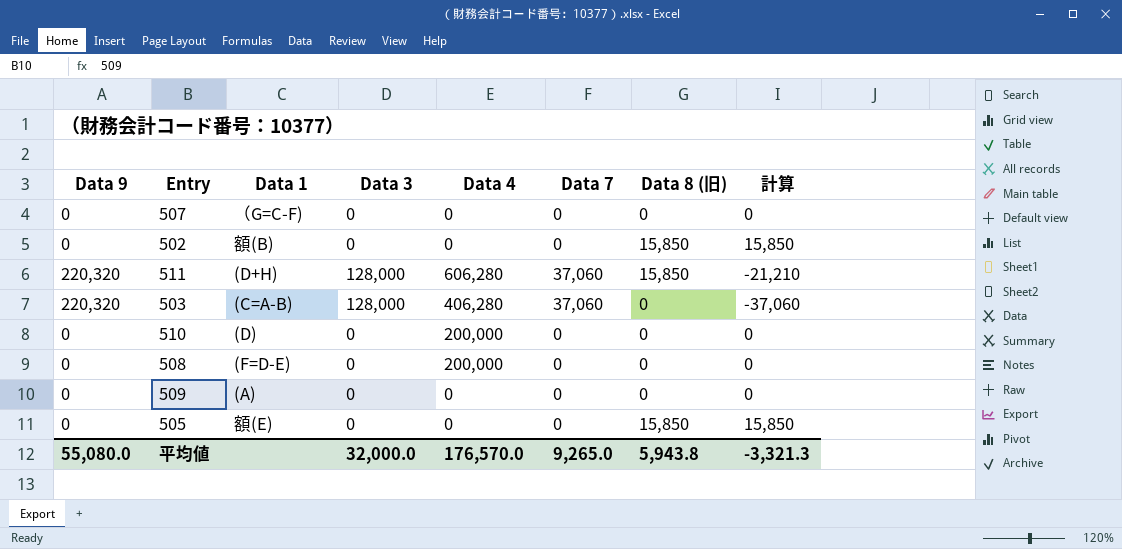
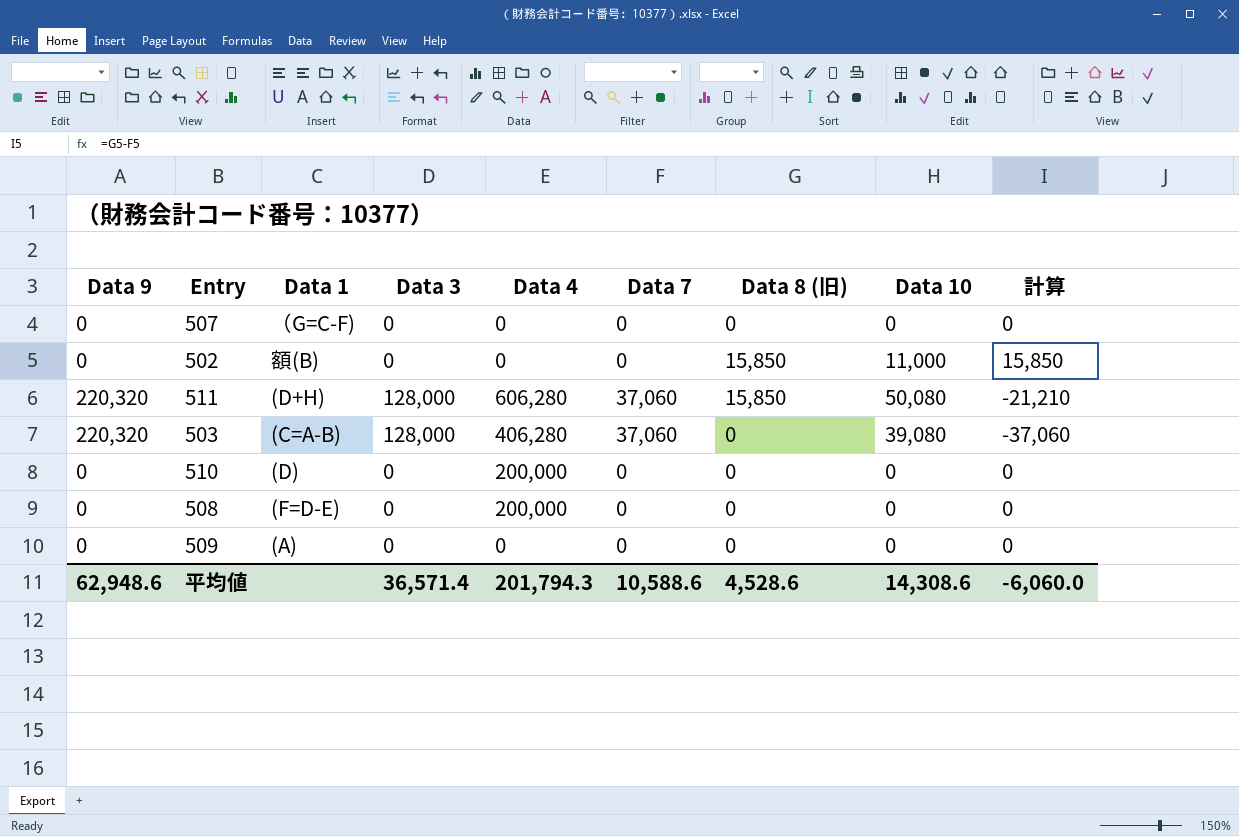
column Data 10 | position: none -> 8
row 505: 0 | 額(E) | 0 | 0 | 0 | 15,850 | 15,850 -> none
平均値 | Data 9: 55,080.0 -> 62,948.6
平均値 | Data 3: 32,000.0 -> 36,571.4
平均値 | Data 4: 176,570.0 -> 201,794.3
平均値 | Data 7: 9,265.0 -> 10,588.6
平均値 | Data 8 (旧): 5,943.8 -> 4,528.6
平均値 | 計算: -3,321.3 -> -6,060.0

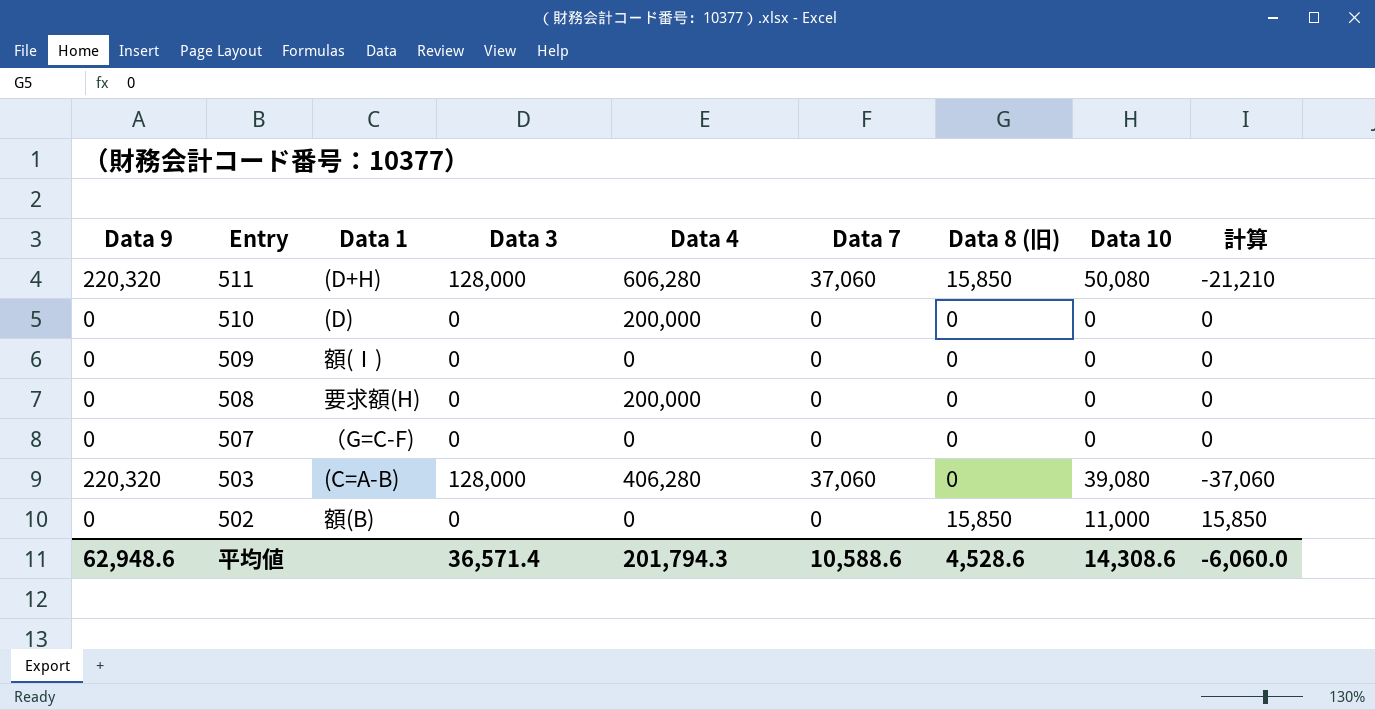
row order: none -> Entry descending
509 | Data 1: (A) -> 額(Ⅰ)
508 | Data 1: (F=D-E) -> 要求額(H)

